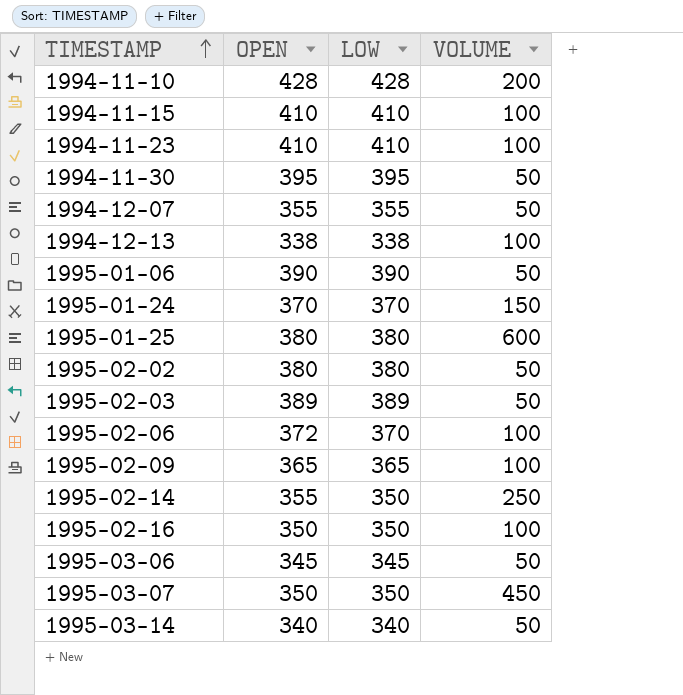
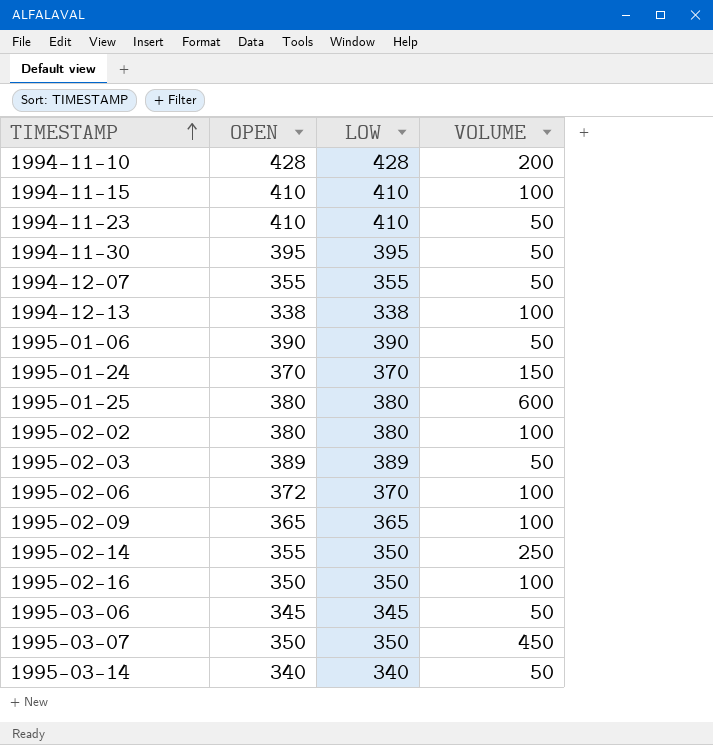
1994-11-23 | VOLUME: 100 -> 50
1995-02-02 | VOLUME: 50 -> 100

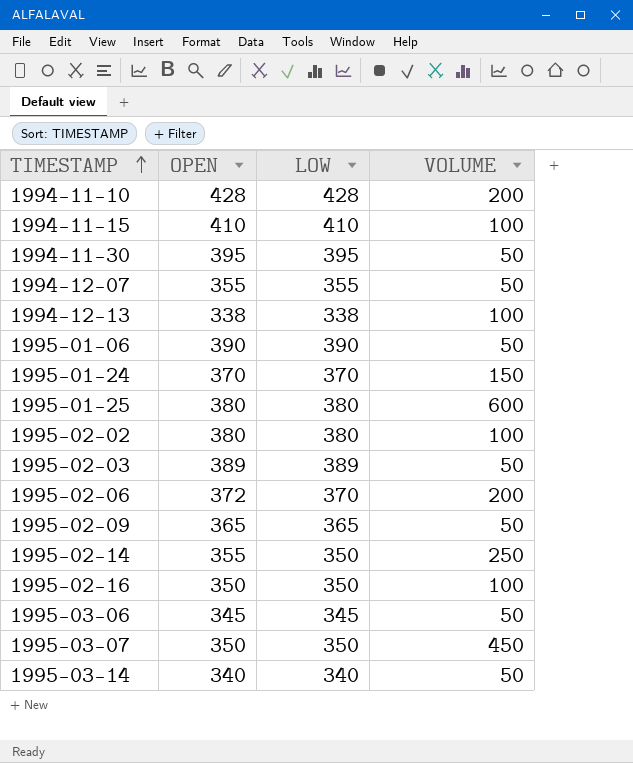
row 1994-11-23: 410 | 410 | 50 -> none
1995-02-06 | VOLUME: 100 -> 200
1995-02-09 | VOLUME: 100 -> 50

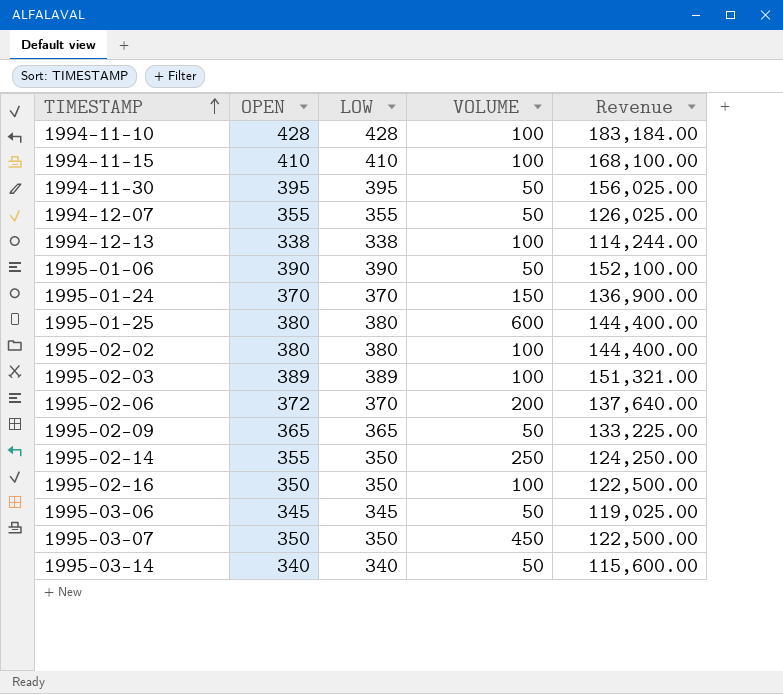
column Revenue | formula: none -> [OPEN] * [LOW]
1994-11-10 | VOLUME: 200 -> 100
1995-02-03 | VOLUME: 50 -> 100

